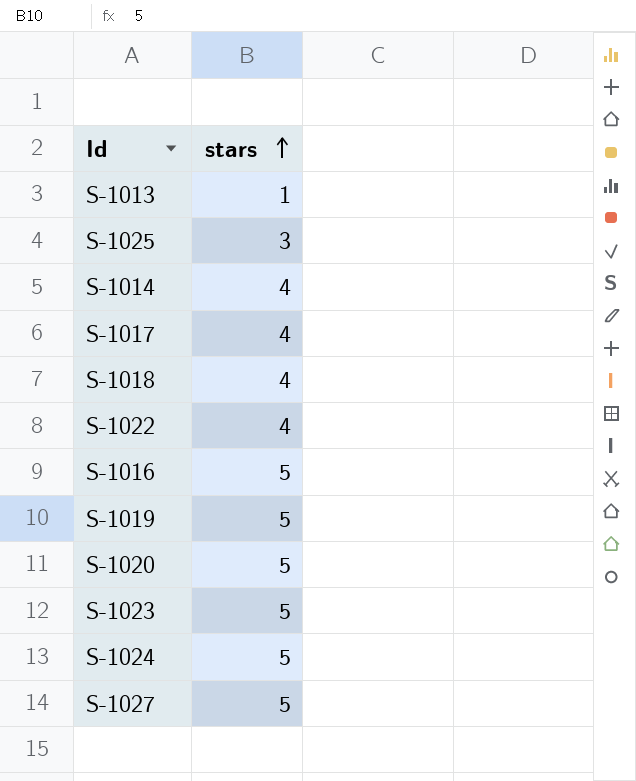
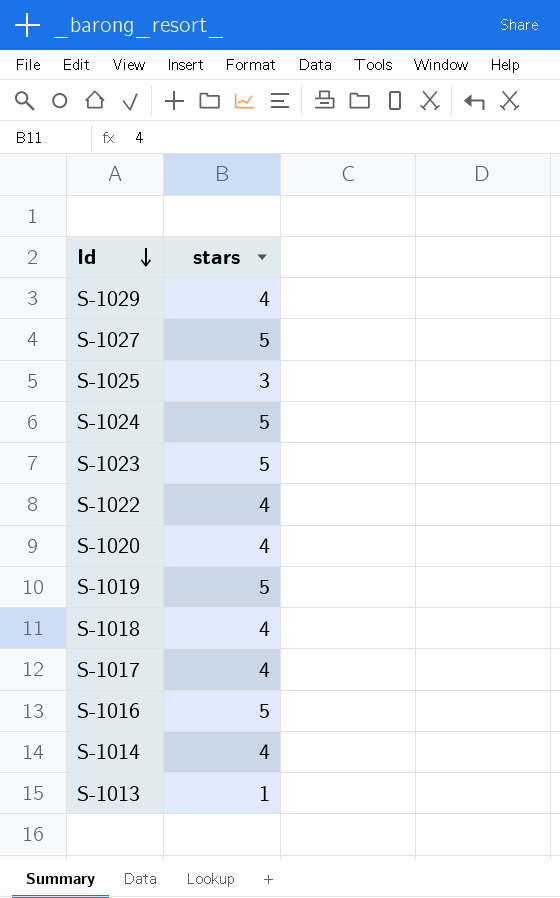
row order: stars ascending -> Id descending
row S-1029: none -> 4
S-1020 | stars: 5 -> 4

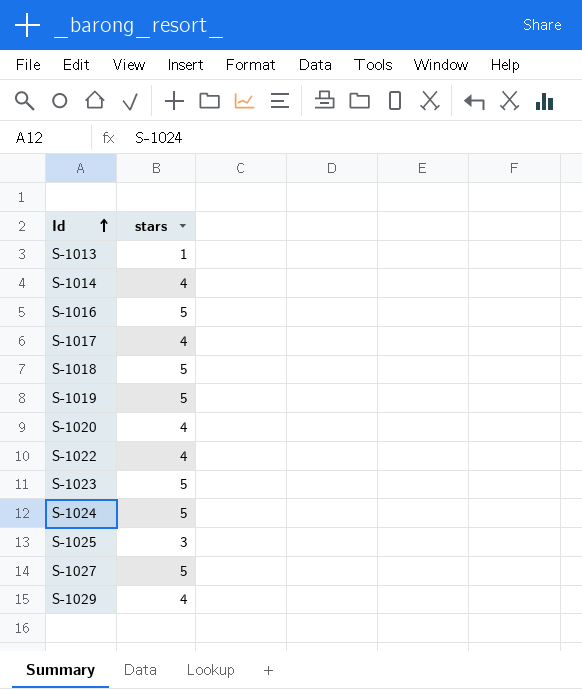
row order: Id descending -> Id ascending
S-1018 | stars: 4 -> 5

